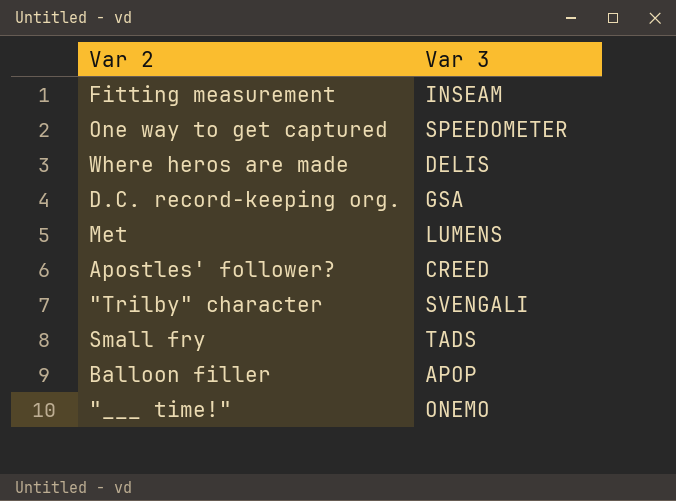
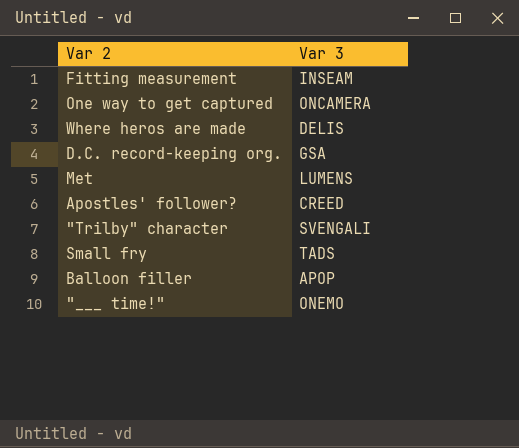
One way to get captured | Var 3: SPEEDOMETER -> ONCAMERA

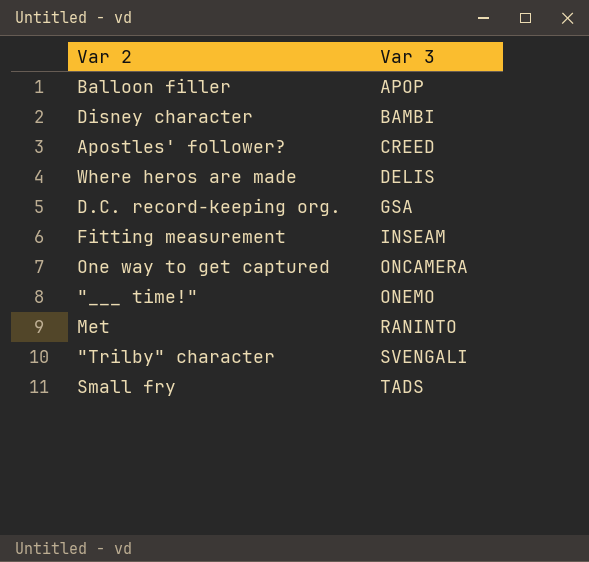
row order: none -> Var 3 ascending
row Disney character: none -> BAMBI
Met | Var 3: LUMENS -> RANINTO

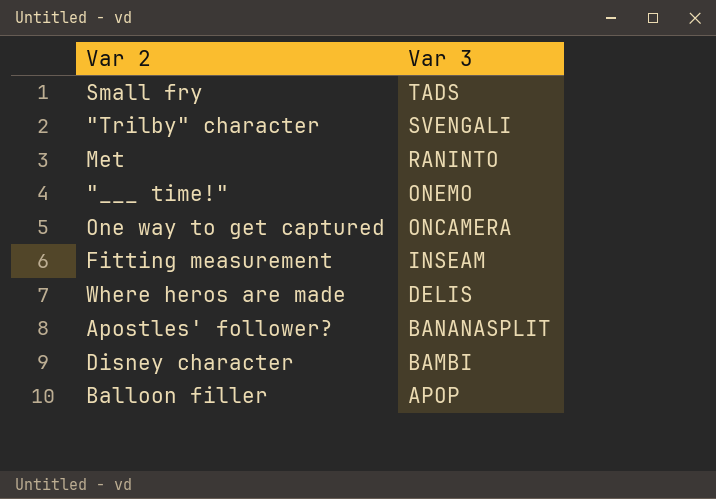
row order: Var 3 ascending -> Var 3 descending
row D.C. record-keeping org.: GSA -> none
Apostles' follower? | Var 3: CREED -> BANANASPLIT

